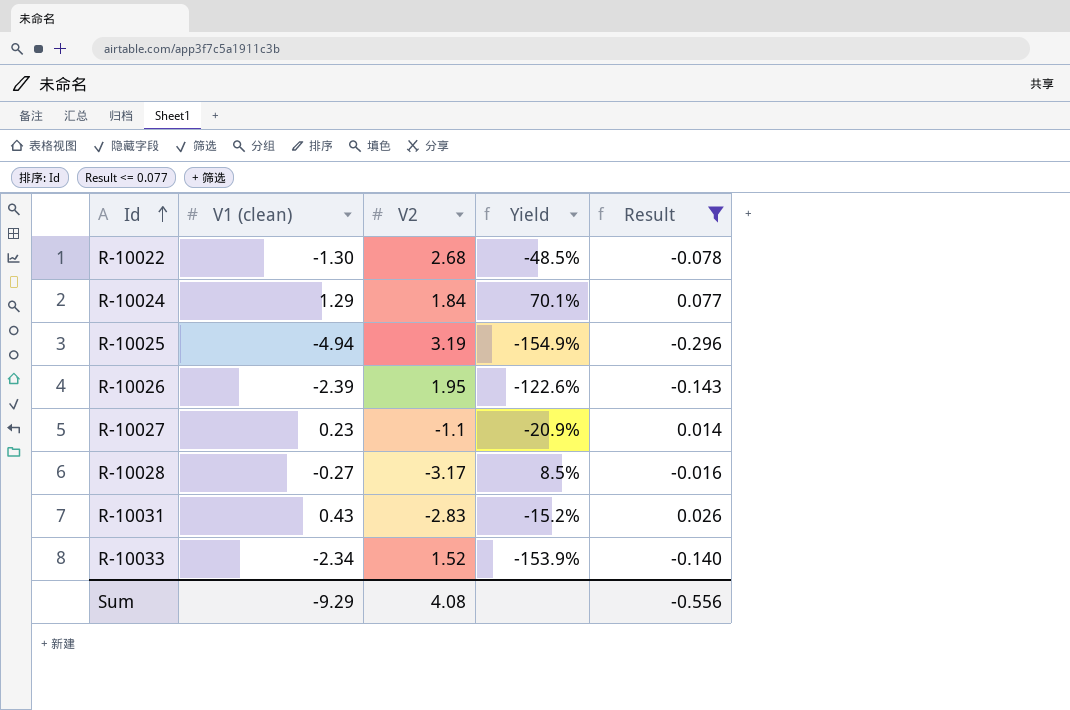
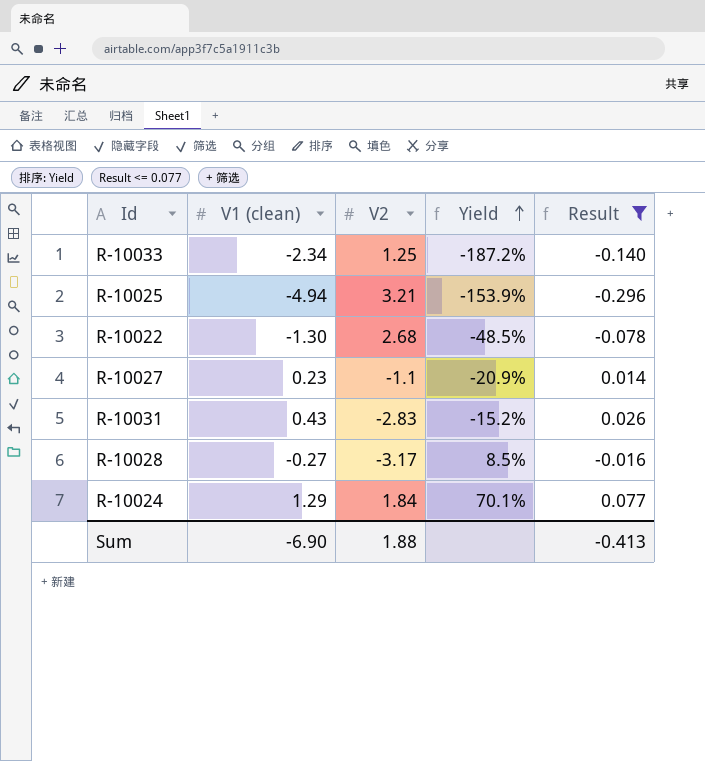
row order: Id ascending -> Yield ascending
row R-10026: -2.39 | 1.95 | -122.6% | -0.143 -> none
R-10033 | V2: 1.52 -> 1.25
R-10033 | Yield: -153.9% -> -187.2%
R-10025 | V2: 3.19 -> 3.21
R-10025 | Yield: -154.9% -> -153.9%
Sum | V1 (clean): -9.29 -> -6.90
Sum | V2: 4.08 -> 1.88
Sum | Result: -0.556 -> -0.413

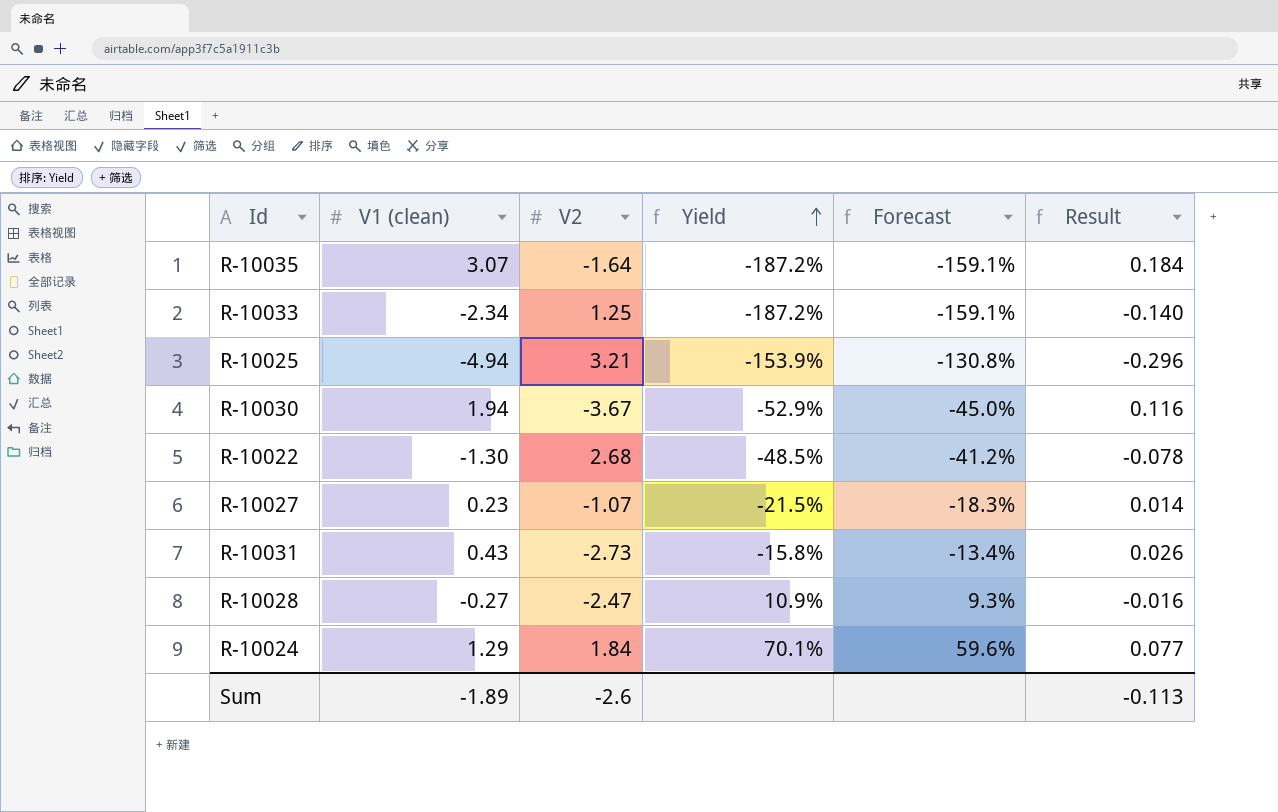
filter: Result <= 0.077 -> none
column Forecast | formula: none -> [Yield] * 0.85
R-10027 | V2: -1.1 -> -1.07
R-10027 | Yield: -20.9% -> -21.5%
R-10031 | V2: -2.83 -> -2.73
R-10031 | Yield: -15.2% -> -15.8%
R-10028 | V2: -3.17 -> -2.47
R-10028 | Yield: 8.5% -> 10.9%
Sum | V1 (clean): -6.90 -> -1.89
Sum | V2: 1.88 -> -2.6
Sum | Result: -0.413 -> -0.113

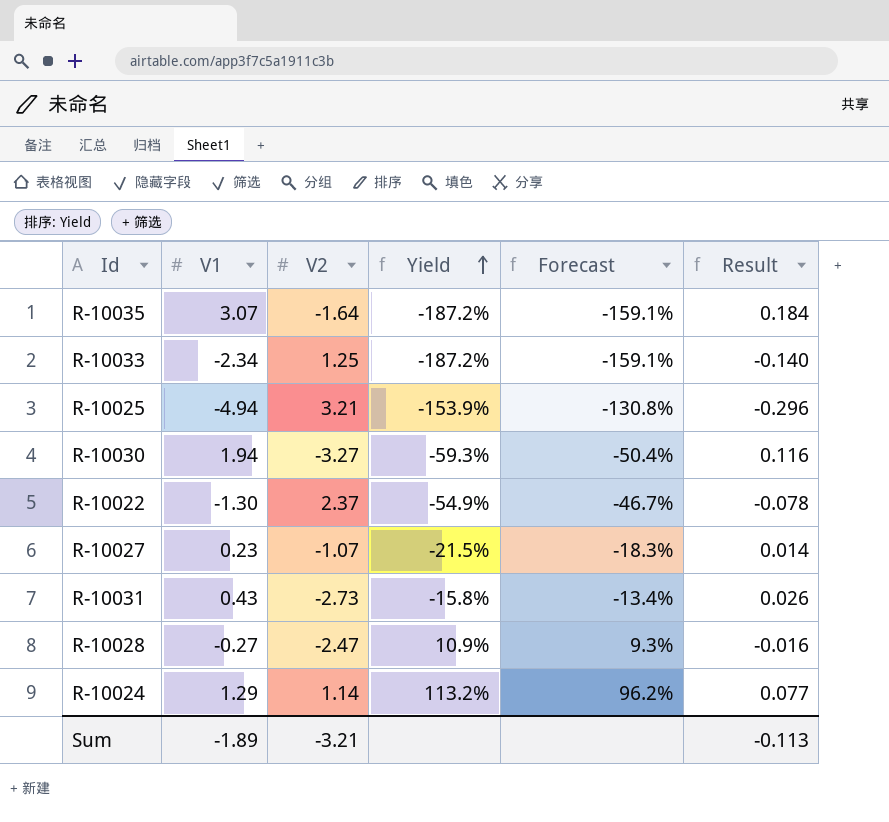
column name: V1 (clean) -> V1
R-10030 | V2: -3.67 -> -3.27
R-10030 | Yield: -52.9% -> -59.3%
R-10030 | Forecast: -45.0% -> -50.4%
R-10022 | V2: 2.68 -> 2.37
R-10022 | Yield: -48.5% -> -54.9%
R-10022 | Forecast: -41.2% -> -46.7%
R-10024 | V2: 1.84 -> 1.14
R-10024 | Yield: 70.1% -> 113.2%
R-10024 | Forecast: 59.6% -> 96.2%
Sum | V2: -2.6 -> -3.21

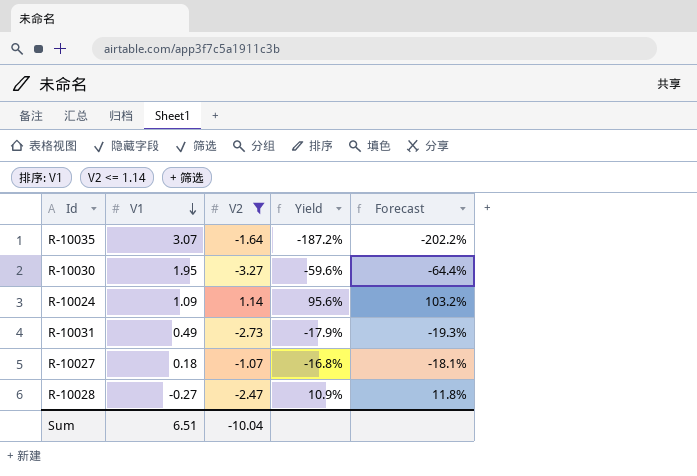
filter: none -> V2 <= 1.14
row order: Yield ascending -> V1 descending
column Result | formula: [V1] * 0.06 -> none
column Forecast | formula: [Yield] * 0.85 -> [Yield] * 1.08
R-10030 | V1: 1.94 -> 1.95
R-10030 | Yield: -59.3% -> -59.6%
R-10024 | V1: 1.29 -> 1.09
R-10024 | Yield: 113.2% -> 95.6%
R-10031 | V1: 0.43 -> 0.49
R-10031 | Yield: -15.8% -> -17.9%
R-10027 | V1: 0.23 -> 0.18
R-10027 | Yield: -21.5% -> -16.8%
Sum | V1: -1.89 -> 6.51
Sum | V2: -3.21 -> -10.04

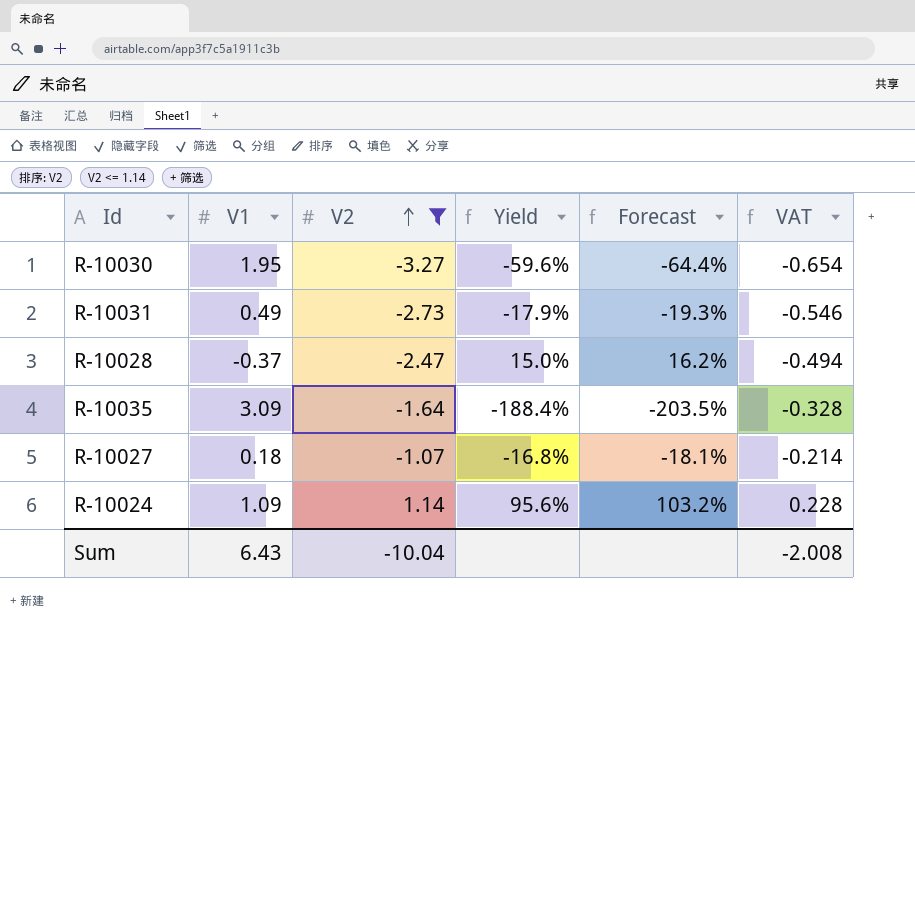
row order: V1 descending -> V2 ascending
column VAT | formula: none -> [V2] * 0.2
R-10028 | V1: -0.27 -> -0.37
R-10028 | Yield: 10.9% -> 15.0%
R-10028 | Forecast: 11.8% -> 16.2%
R-10035 | V1: 3.07 -> 3.09
R-10035 | Yield: -187.2% -> -188.4%
R-10035 | Forecast: -202.2% -> -203.5%
Sum | V1: 6.51 -> 6.43

